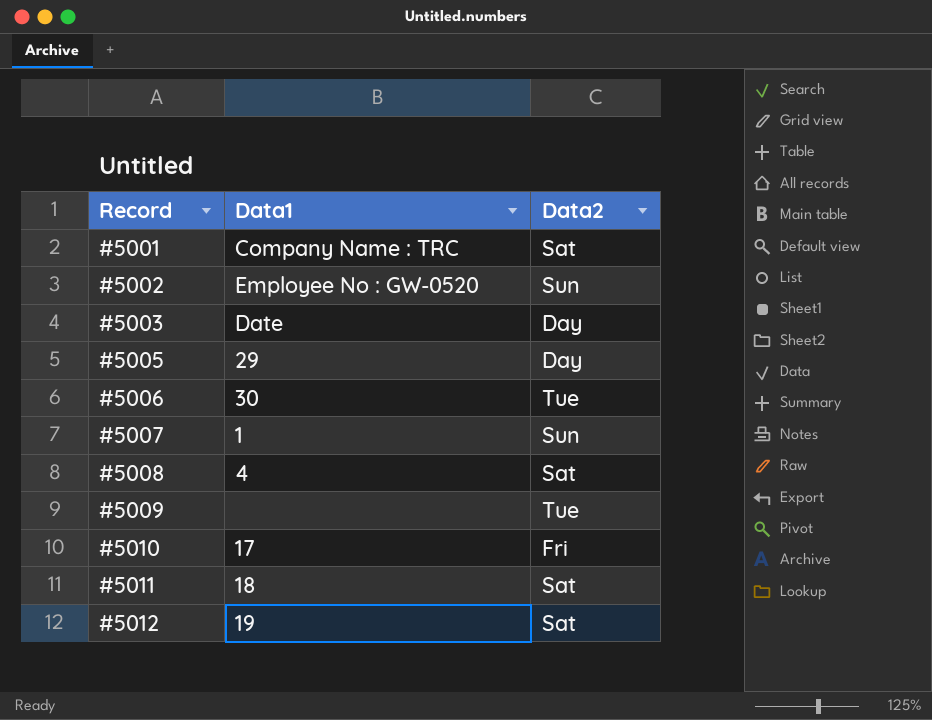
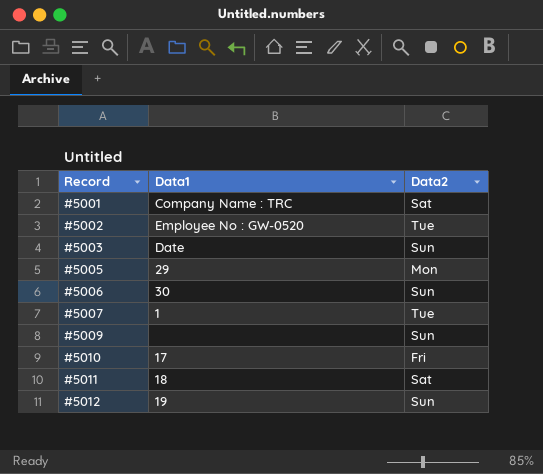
row #5008: 4 | Sat -> none
#5002 | Data2: Sun -> Tue
#5003 | Data2: Day -> Sun
#5005 | Data2: Day -> Mon
#5006 | Data2: Tue -> Sun
#5007 | Data2: Sun -> Tue
#5009 | Data2: Tue -> Sun
#5012 | Data2: Sat -> Sun

